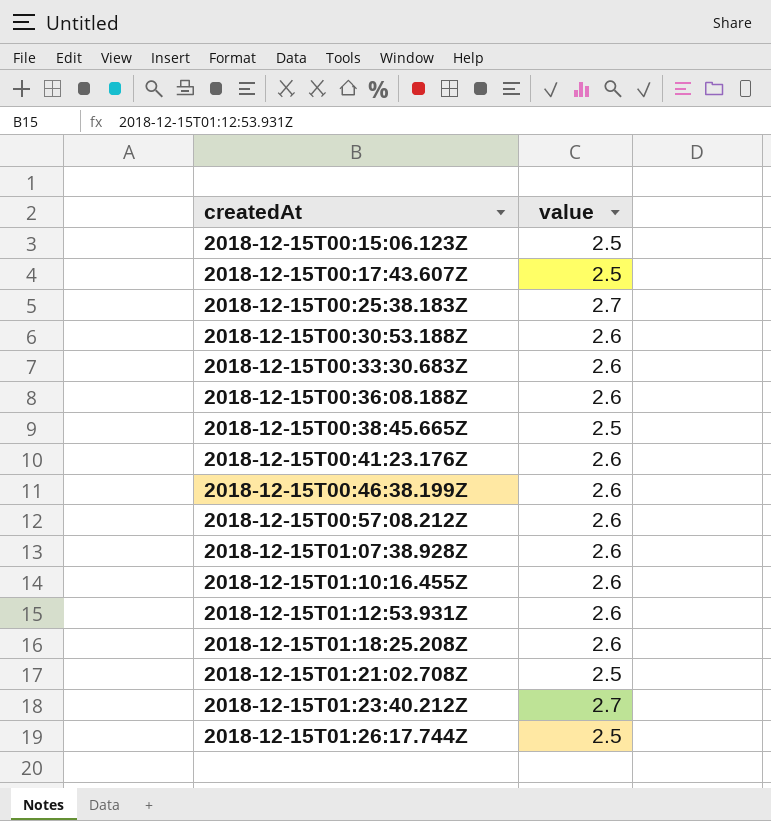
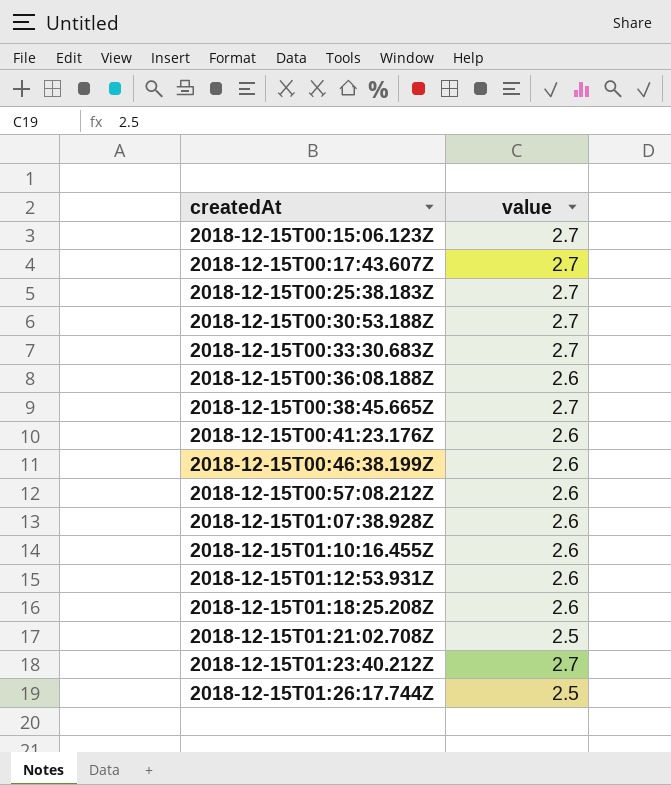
2018-12-15T00:15:06.123Z | value: 2.5 -> 2.7
2018-12-15T00:17:43.607Z | value: 2.5 -> 2.7
2018-12-15T00:30:53.188Z | value: 2.6 -> 2.7
2018-12-15T00:33:30.683Z | value: 2.6 -> 2.7
2018-12-15T00:38:45.665Z | value: 2.5 -> 2.7

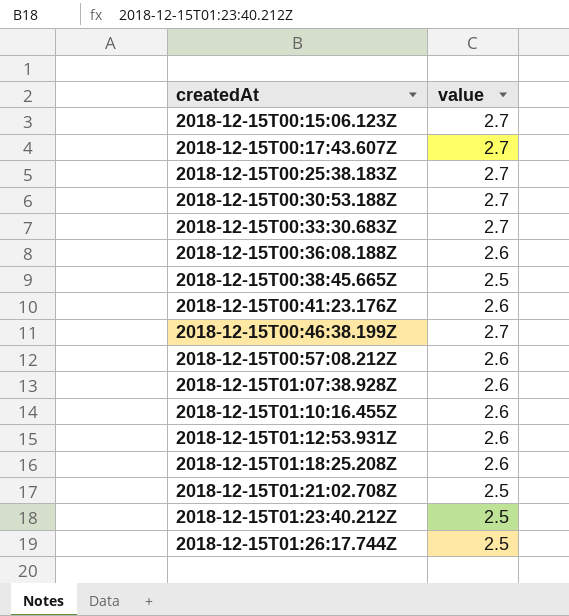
2018-12-15T00:38:45.665Z | value: 2.7 -> 2.5
2018-12-15T00:46:38.199Z | value: 2.6 -> 2.7
2018-12-15T01:23:40.212Z | value: 2.7 -> 2.5

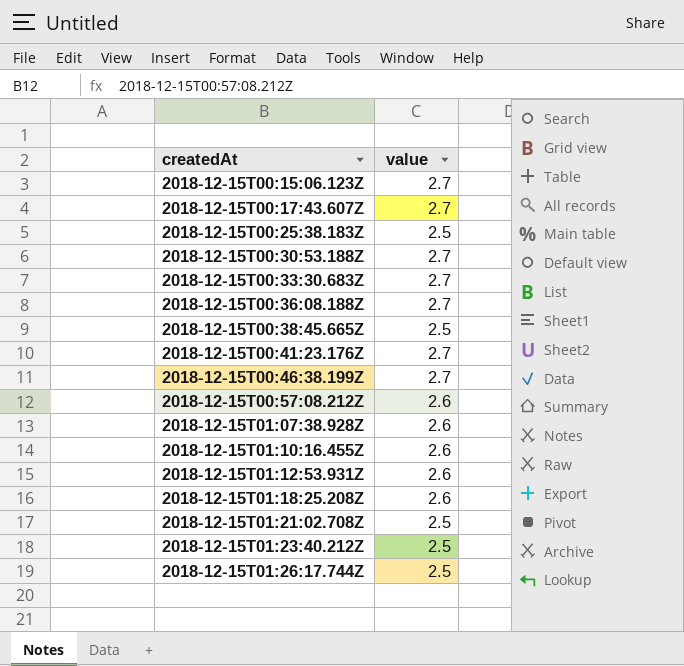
2018-12-15T00:25:38.183Z | value: 2.7 -> 2.5
2018-12-15T00:36:08.188Z | value: 2.6 -> 2.7
2018-12-15T00:41:23.176Z | value: 2.6 -> 2.7

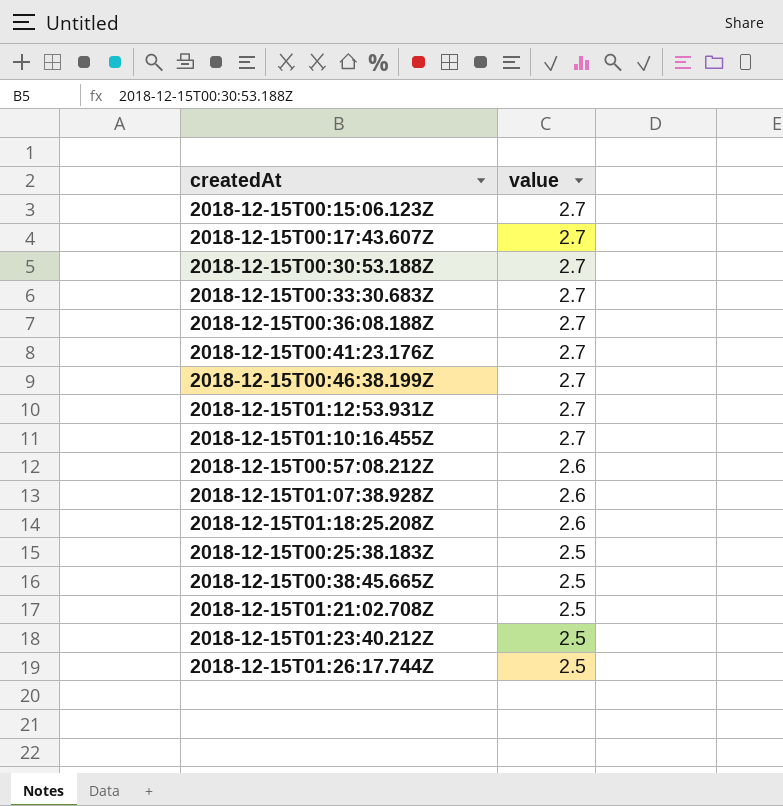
row order: createdAt ascending -> value descending
2018-12-15T01:12:53.931Z | value: 2.6 -> 2.7
2018-12-15T01:10:16.455Z | value: 2.6 -> 2.7

